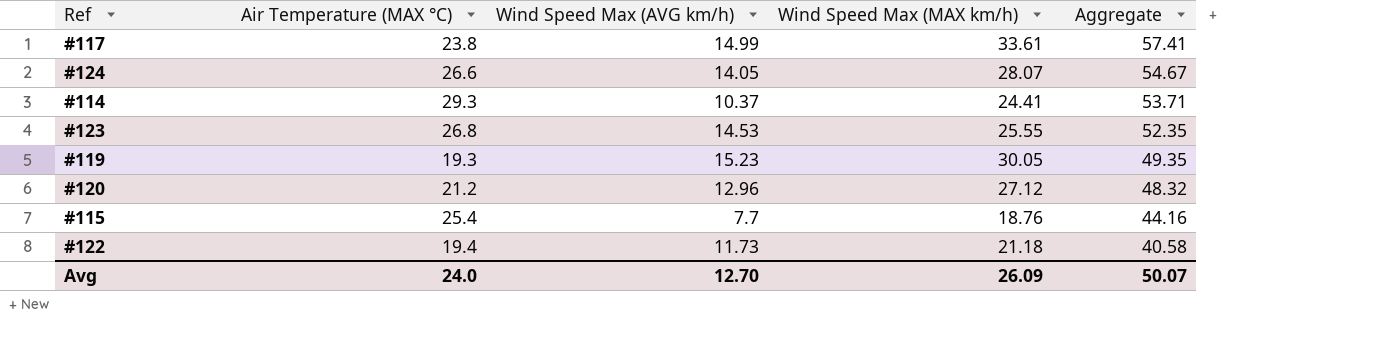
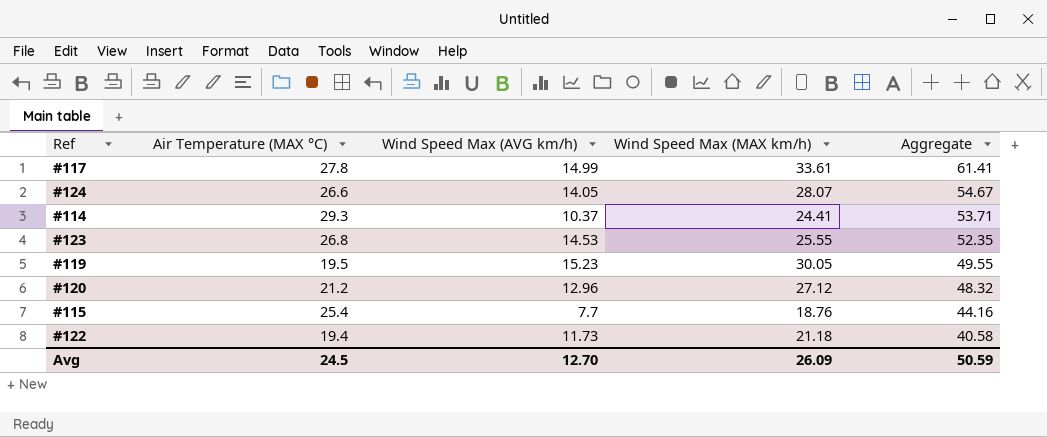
#117 | Air Temperature (MAX °C): 23.8 -> 27.8
#117 | Aggregate: 57.41 -> 61.41
#119 | Air Temperature (MAX °C): 19.3 -> 19.5
#119 | Aggregate: 49.35 -> 49.55
Avg | Air Temperature (MAX °C): 24.0 -> 24.5
Avg | Aggregate: 50.07 -> 50.59

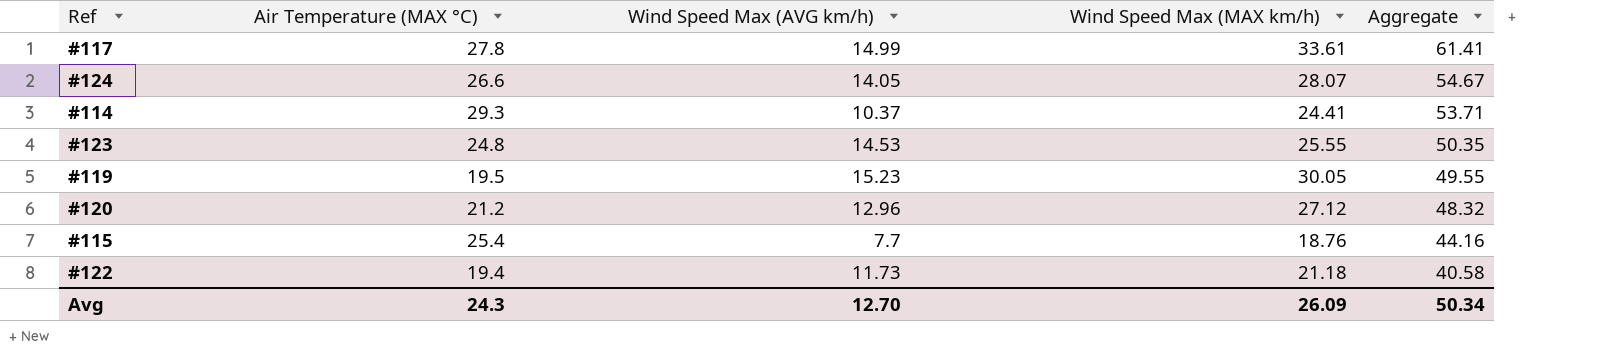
#123 | Air Temperature (MAX °C): 26.8 -> 24.8
#123 | Aggregate: 52.35 -> 50.35
Avg | Air Temperature (MAX °C): 24.5 -> 24.3
Avg | Aggregate: 50.59 -> 50.34

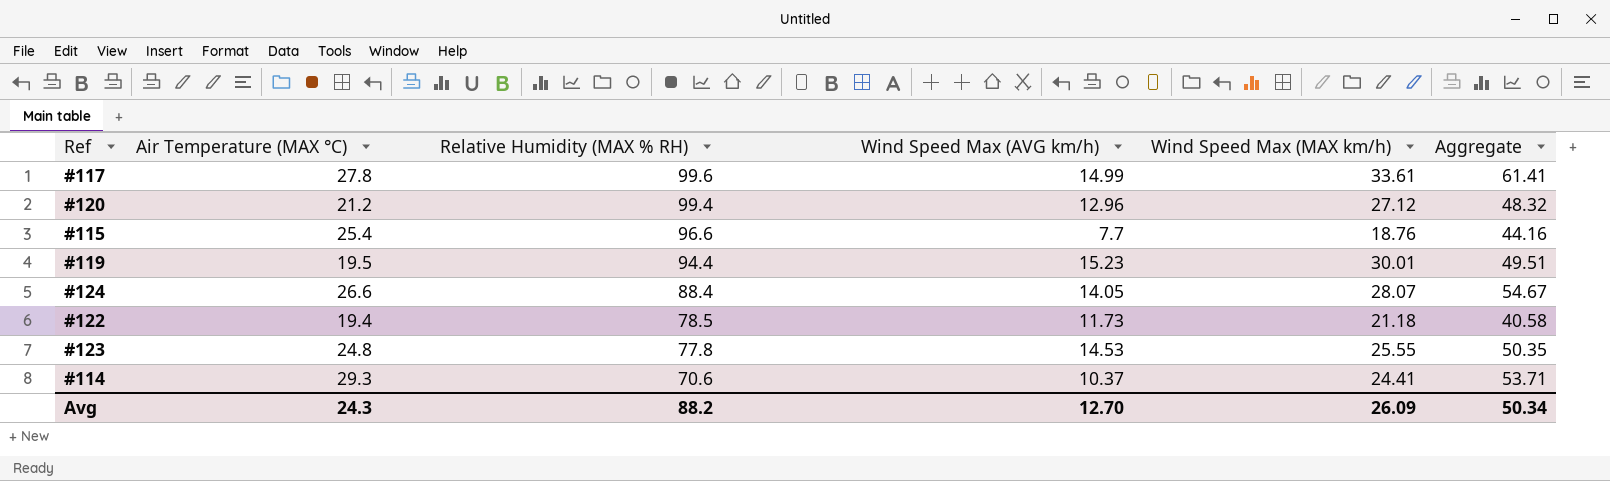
row order: Aggregate descending -> Relative Humidity (MAX % RH) descending
column Relative Humidity (MAX % RH) | position: none -> 3
#119 | Wind Speed Max (MAX km/h): 30.05 -> 30.01
#119 | Aggregate: 49.55 -> 49.51

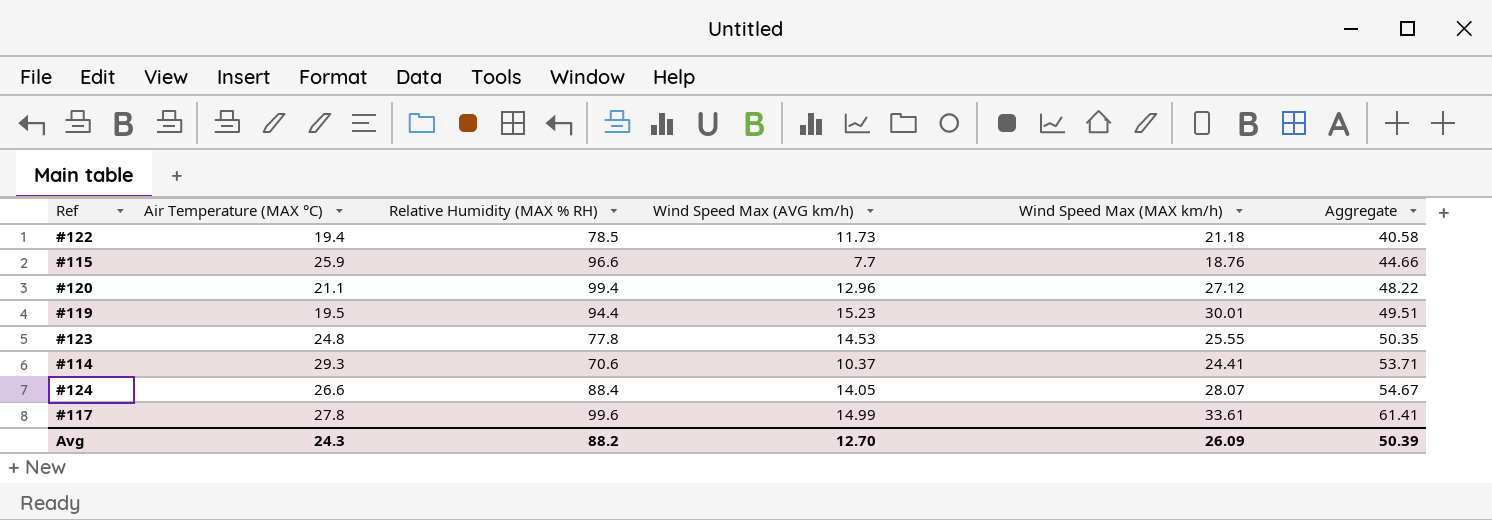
row order: Relative Humidity (MAX % RH) descending -> Aggregate ascending
#115 | Air Temperature (MAX °C): 25.4 -> 25.9
#115 | Aggregate: 44.16 -> 44.66
#120 | Air Temperature (MAX °C): 21.2 -> 21.1
#120 | Aggregate: 48.32 -> 48.22
Avg | Aggregate: 50.34 -> 50.39

